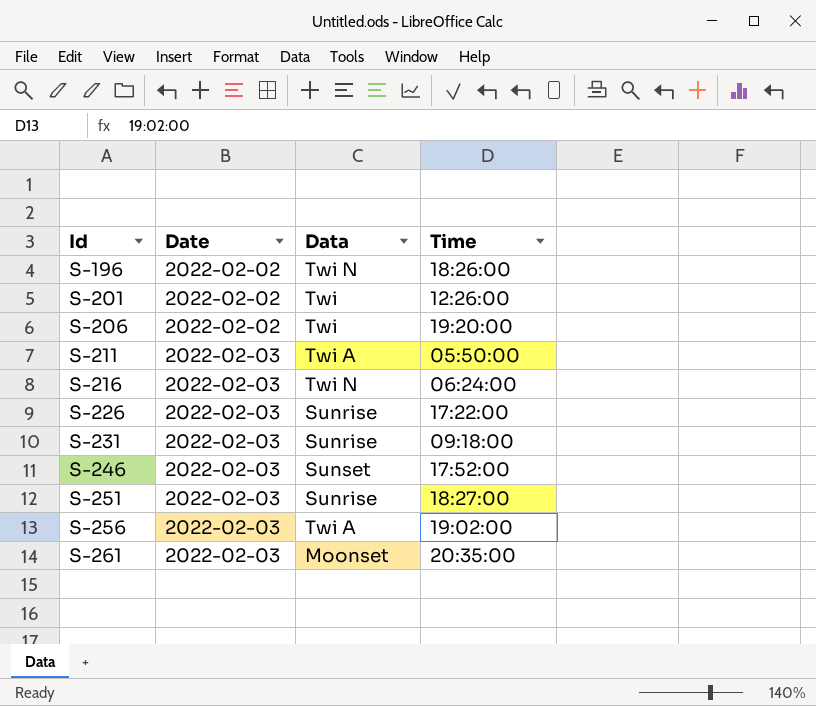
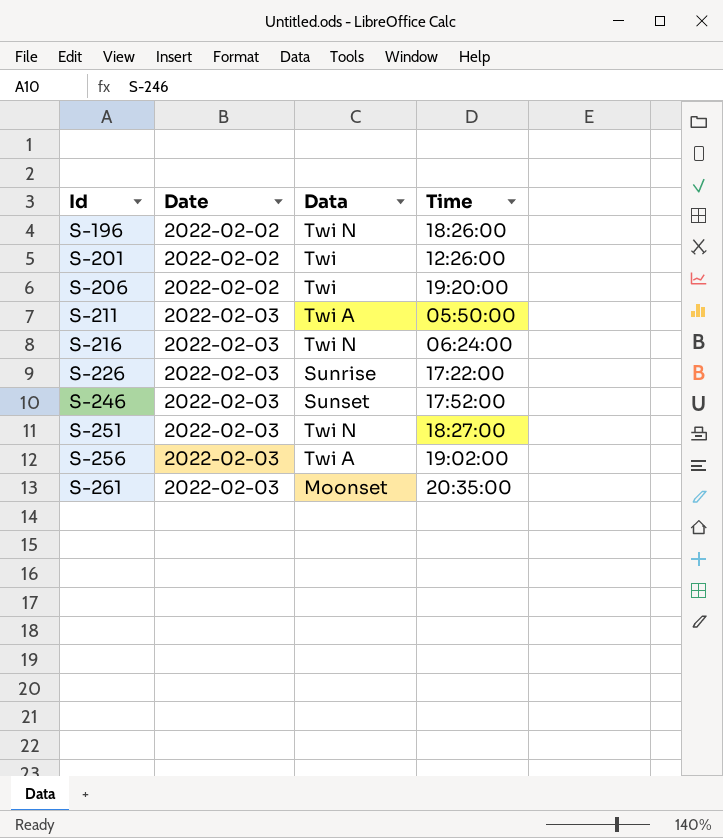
row S-231: 2022-02-03 | Sunrise | 09:18:00 -> none
S-251 | Data: Sunrise -> Twi N

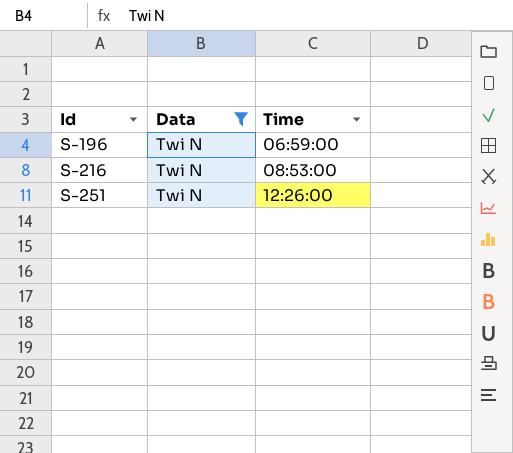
filter: none -> Data = Twi N
column Date | position: 2 -> none
S-196 | Time: 18:26:00 -> 06:59:00
S-216 | Time: 06:24:00 -> 08:53:00
S-251 | Time: 18:27:00 -> 12:26:00

